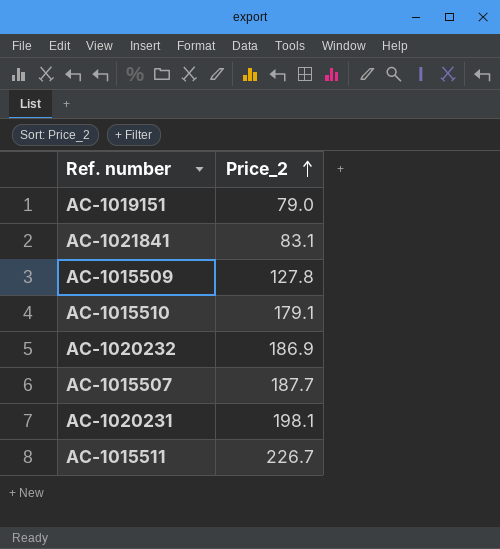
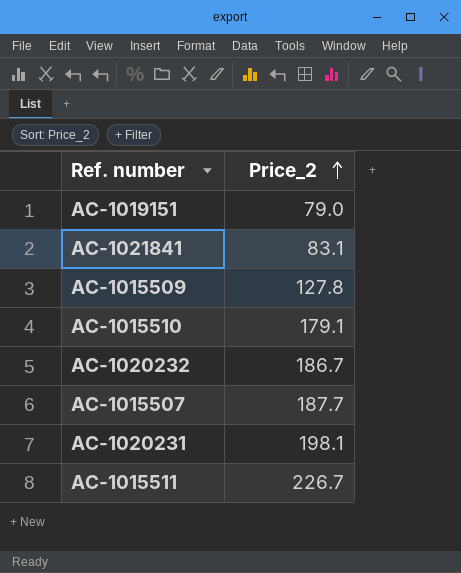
AC-1020232 | Price_2: 186.9 -> 186.7

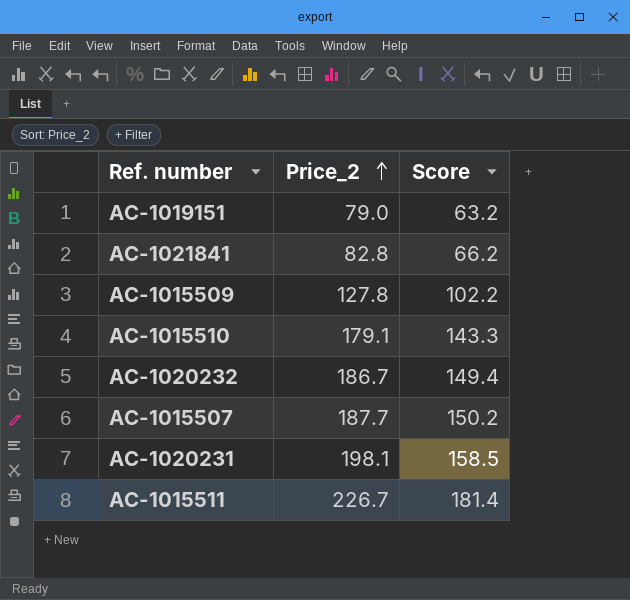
column Score | formula: none -> [Price_2] * 0.8
AC-1021841 | Price_2: 83.1 -> 82.8

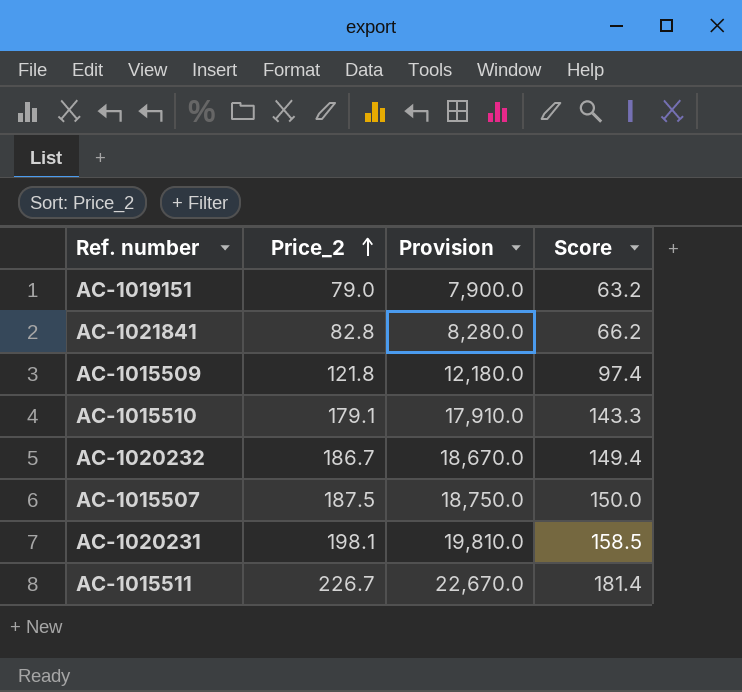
column Provision | formula: none -> [Price_2] * 100
AC-1015509 | Price_2: 127.8 -> 121.8
AC-1015509 | Score: 102.2 -> 97.4
AC-1015507 | Price_2: 187.7 -> 187.5
AC-1015507 | Score: 150.2 -> 150.0

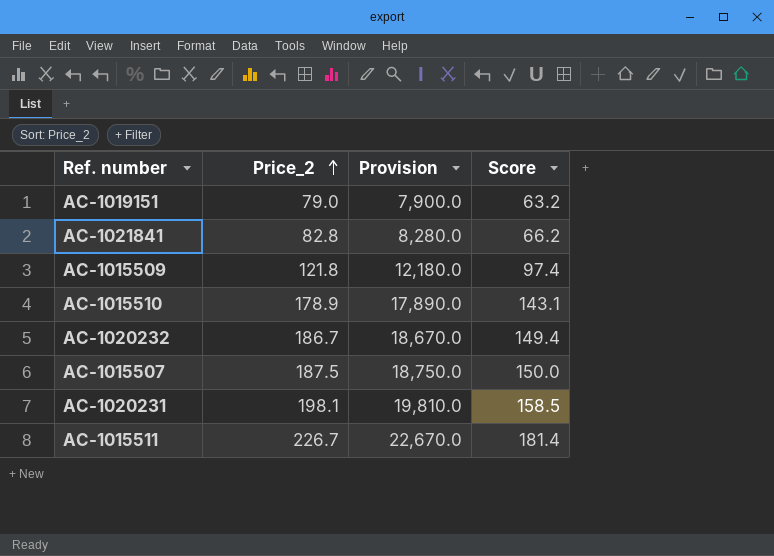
AC-1015510 | Price_2: 179.1 -> 178.9
AC-1015510 | Provision: 17,910.0 -> 17,890.0
AC-1015510 | Score: 143.3 -> 143.1

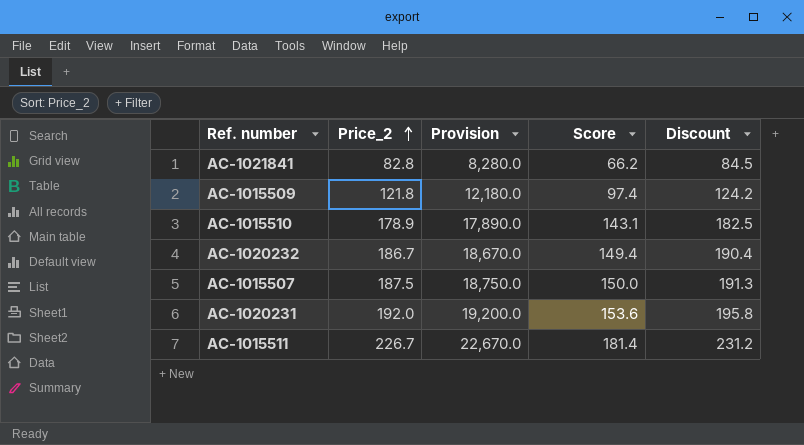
column Discount | formula: none -> [Price_2] * 1.02
row AC-1019151: 79.0 | 7,900.0 | 63.2 -> none
AC-1020231 | Price_2: 198.1 -> 192.0
AC-1020231 | Provision: 19,810.0 -> 19,200.0
AC-1020231 | Score: 158.5 -> 153.6

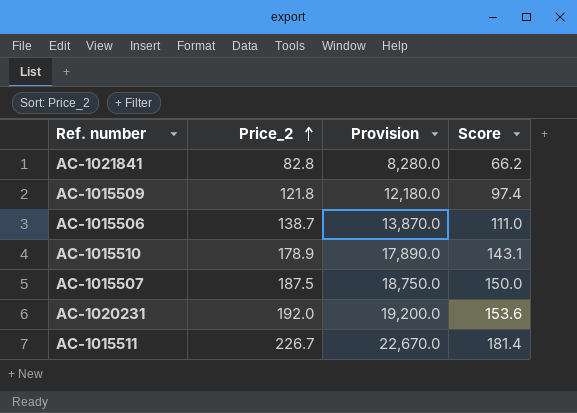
column Discount | formula: [Price_2] * 1.02 -> none
row AC-1020232: 186.7 | 18,670.0 | 149.4 | 190.4 -> none
row AC-1015506: none -> 138.7 | 13,870.0 | 111.0

